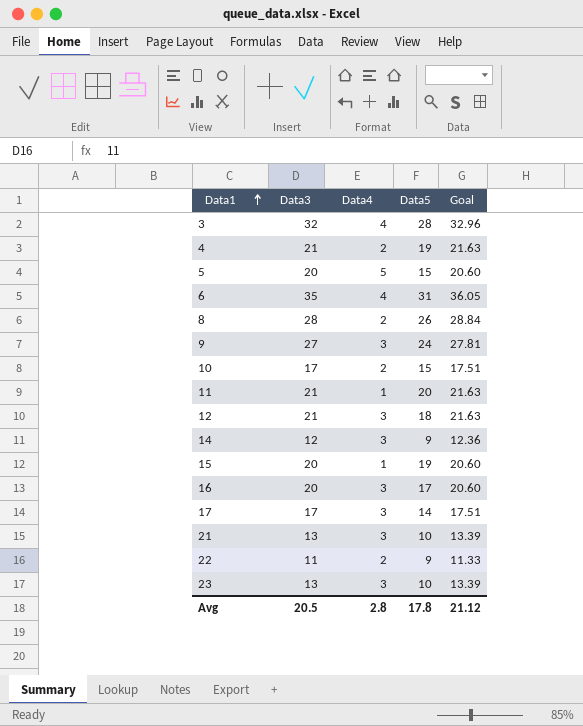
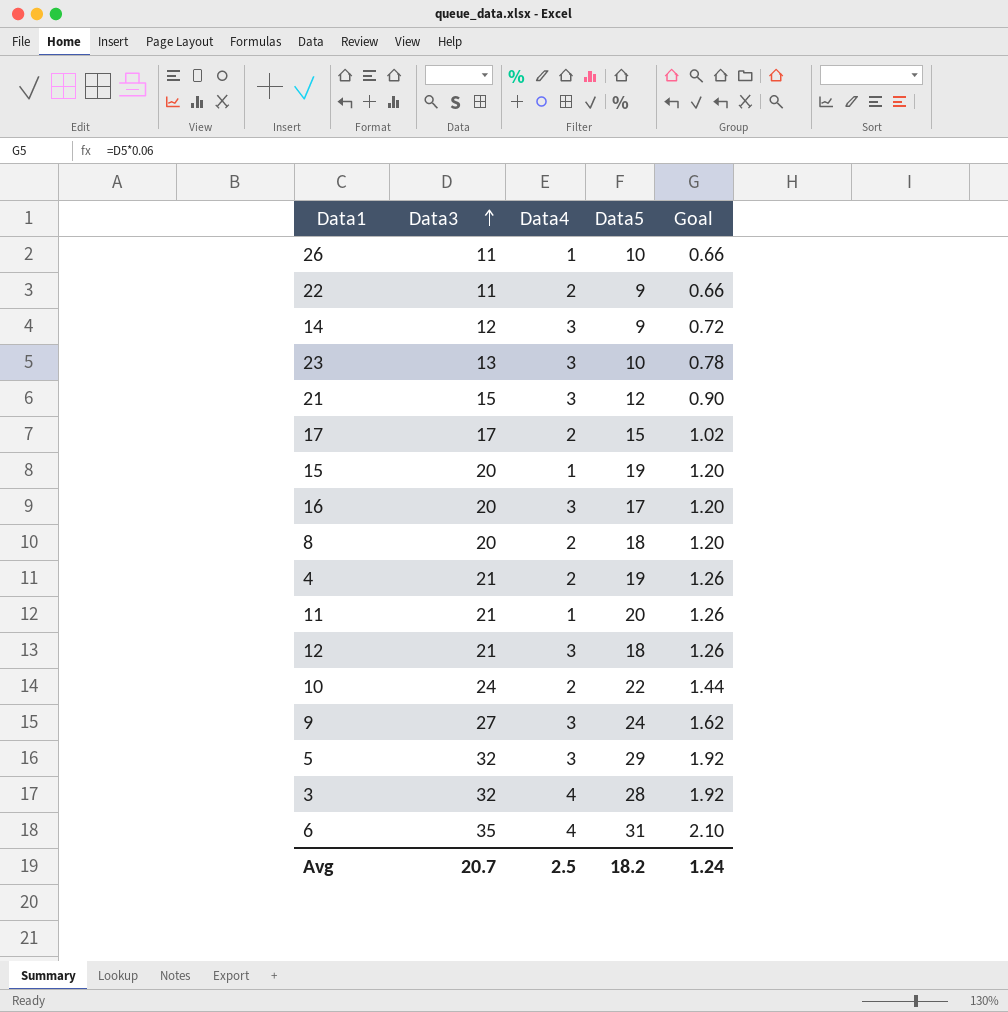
row order: Data1 ascending -> Data3 ascending
column Goal | formula: [Data3] * 1.03 -> [Data3] * 0.06
row 26: none -> 11 | 1 | 10 | 0.66
21 | Data3: 13 -> 15
21 | Data5: 10 -> 12
17 | Data4: 3 -> 2
17 | Data5: 14 -> 15
8 | Data3: 28 -> 20
8 | Data5: 26 -> 18
10 | Data3: 17 -> 24
10 | Data5: 15 -> 22
5 | Data3: 20 -> 32
5 | Data4: 5 -> 3
5 | Data5: 15 -> 29
Avg | Data3: 20.5 -> 20.7
Avg | Data4: 2.8 -> 2.5
Avg | Data5: 17.8 -> 18.2
Avg | Goal: 21.12 -> 1.24

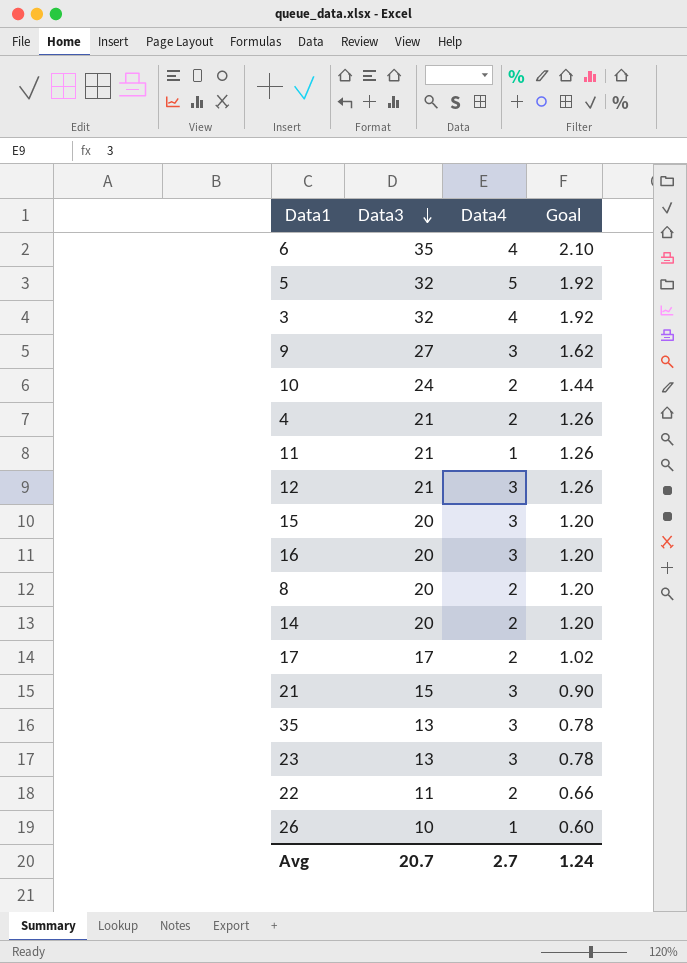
row order: Data3 ascending -> Data3 descending
column Data5 | formula: [Data3] - [Data4] -> none
5 | Data4: 3 -> 5
15 | Data4: 1 -> 3
14 | Data3: 12 -> 20
14 | Data4: 3 -> 2
14 | Goal: 0.72 -> 1.20
row 35: none -> 13 | 3 | 0.78
26 | Data3: 11 -> 10
26 | Goal: 0.66 -> 0.60
Avg | Data4: 2.5 -> 2.7

